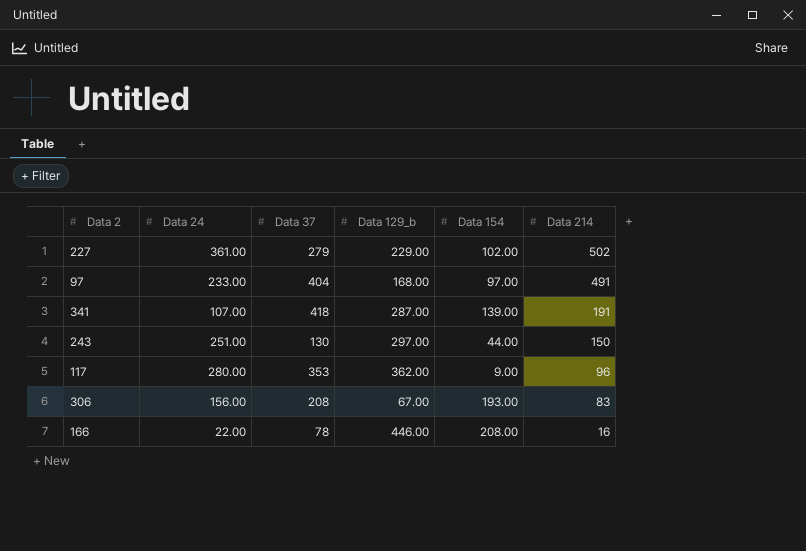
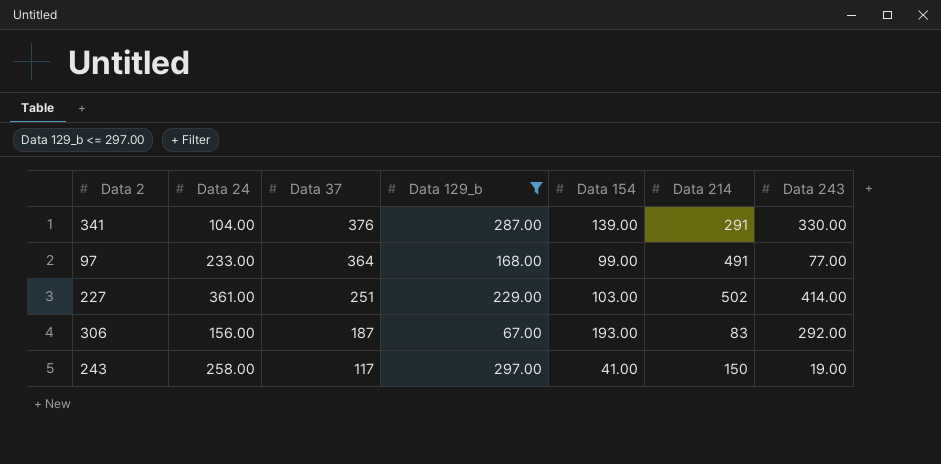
filter: none -> Data 129_b <= 297.00
row order: Data 214 descending -> Data 37 descending
column Data 243 | position: none -> 7
341 | Data 24: 107.00 -> 104.00
341 | Data 37: 418 -> 376
341 | Data 214: 191 -> 291
97 | Data 37: 404 -> 364
97 | Data 154: 97.00 -> 99.00
227 | Data 37: 279 -> 251
227 | Data 154: 102.00 -> 103.00
306 | Data 37: 208 -> 187
243 | Data 24: 251.00 -> 258.00
243 | Data 37: 130 -> 117
243 | Data 154: 44.00 -> 41.00

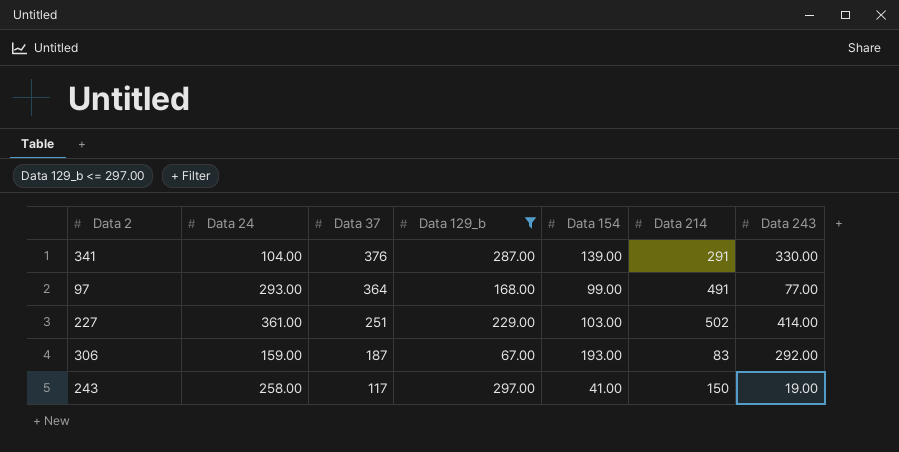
97 | Data 24: 233.00 -> 293.00
306 | Data 24: 156.00 -> 159.00

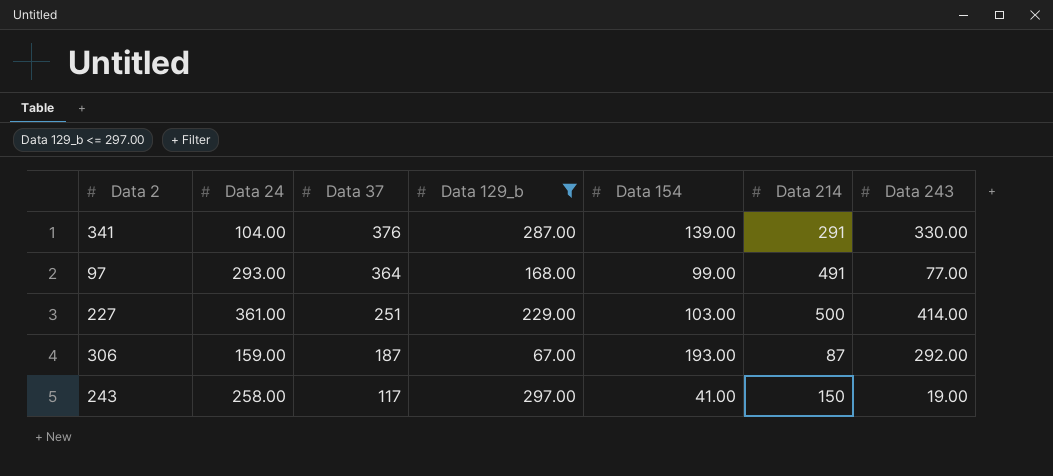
227 | Data 214: 502 -> 500
306 | Data 214: 83 -> 87

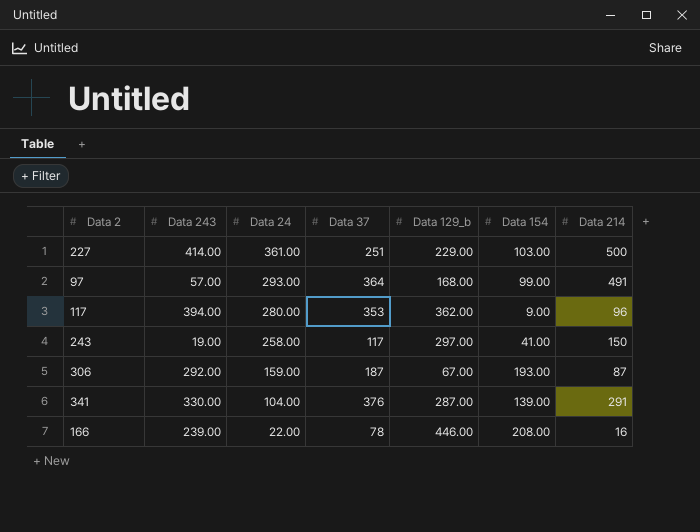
filter: Data 129_b <= 297.00 -> none
row order: Data 37 descending -> Data 24 descending
column Data 243 | position: 7 -> 2
97 | Data 243: 77.00 -> 57.00

